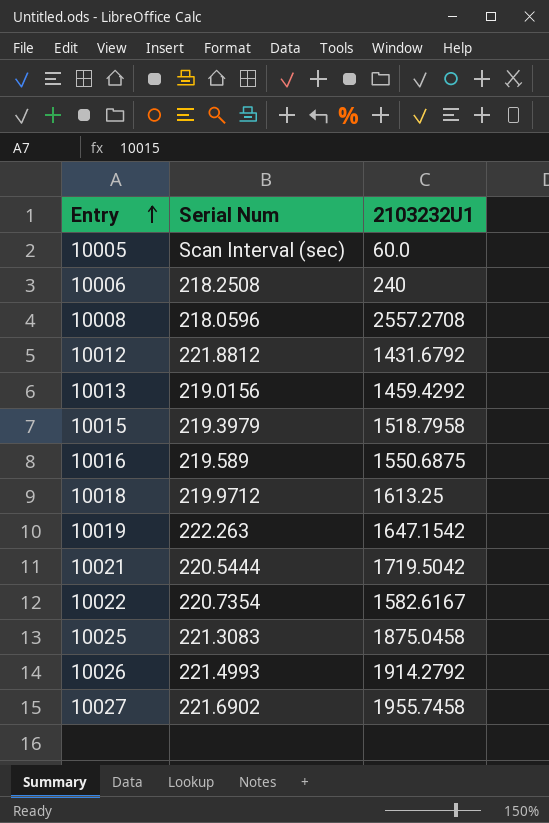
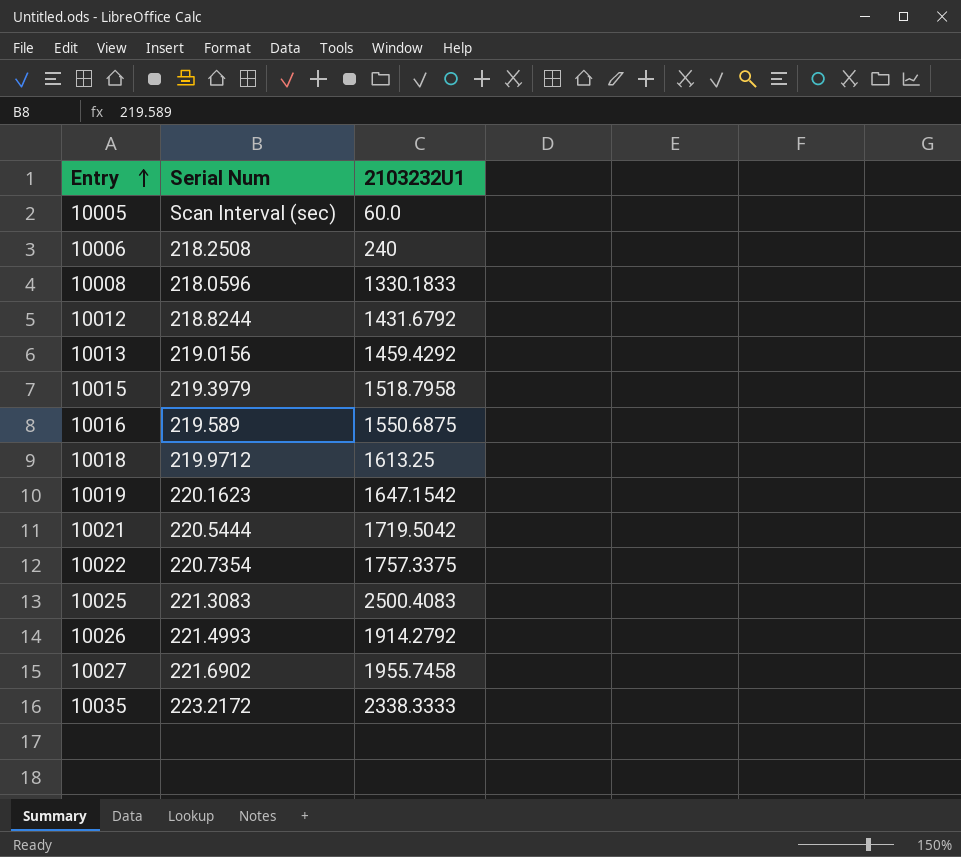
10008 | 2103232U1: 2557.2708 -> 1330.1833
10012 | Serial Num: 221.8812 -> 218.8244
10019 | Serial Num: 222.263 -> 220.1623
10022 | 2103232U1: 1582.6167 -> 1757.3375
10025 | 2103232U1: 1875.0458 -> 2500.4083
row 10035: none -> 223.2172 | 2338.3333

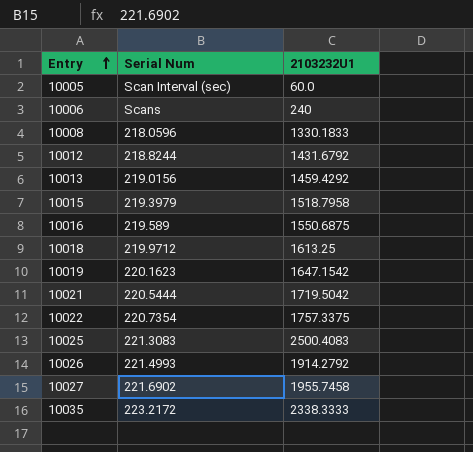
10006 | Serial Num: 218.2508 -> Scans

